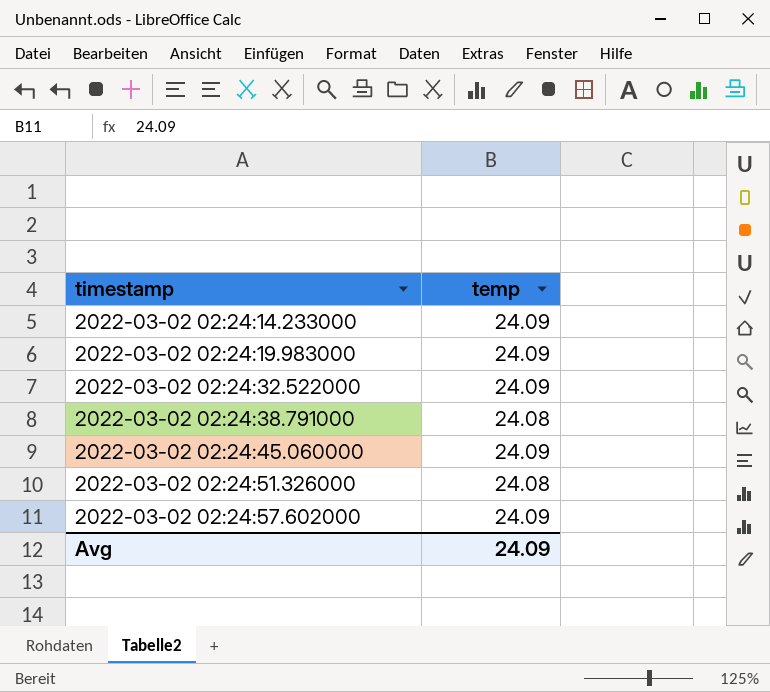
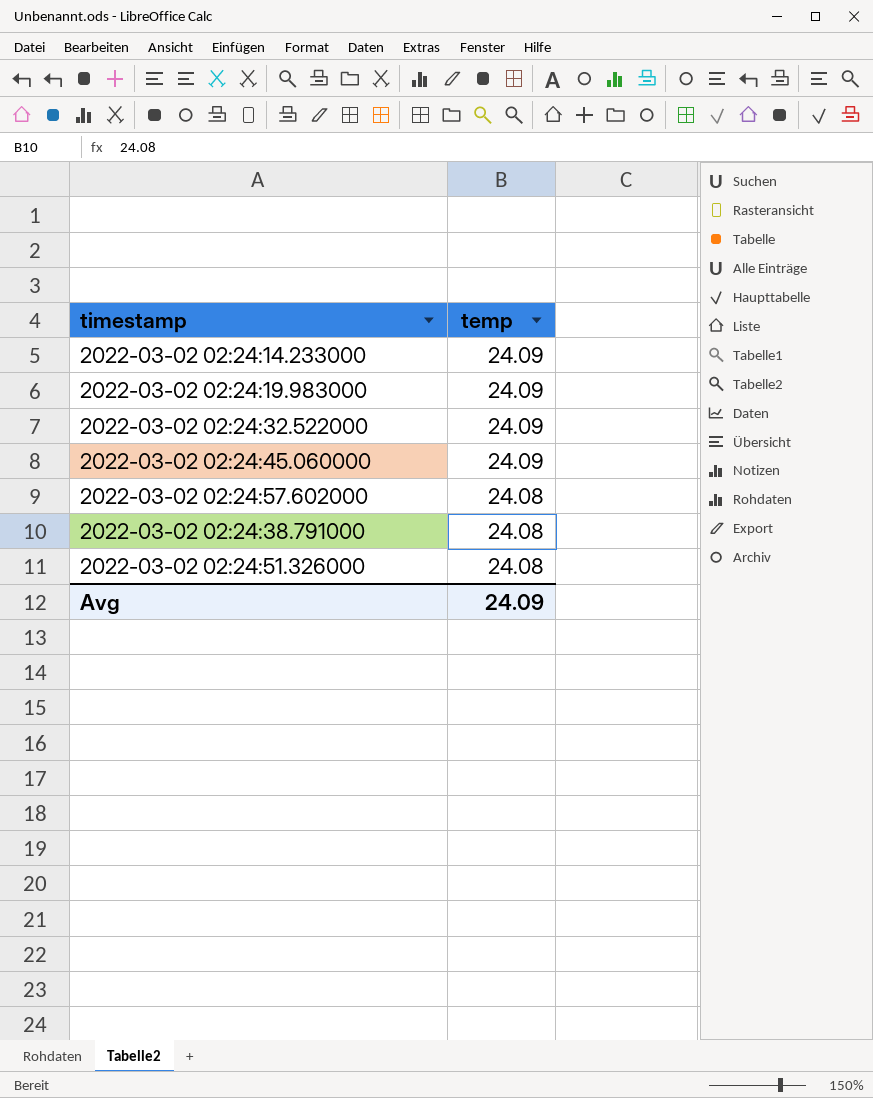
row order: timestamp ascending -> temp descending
2022-03-02 02:24:57.602000 | temp: 24.09 -> 24.08

